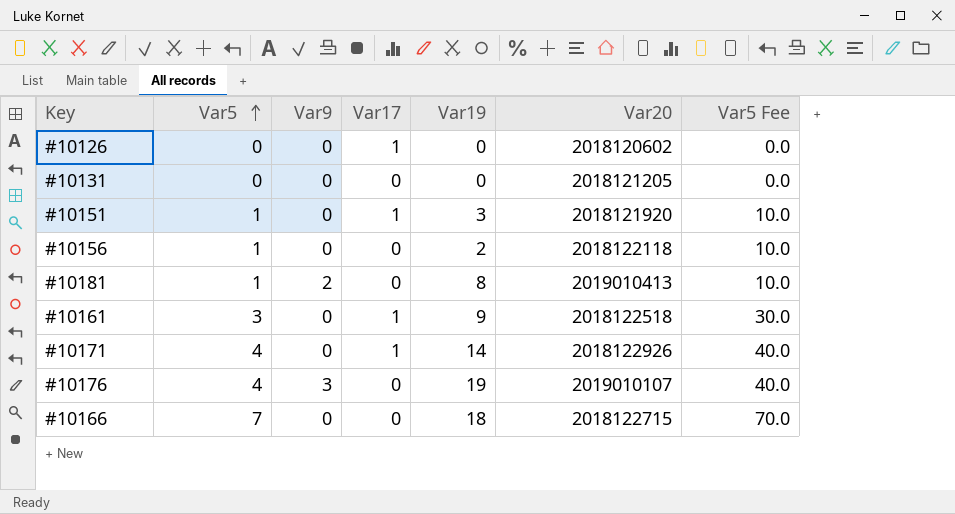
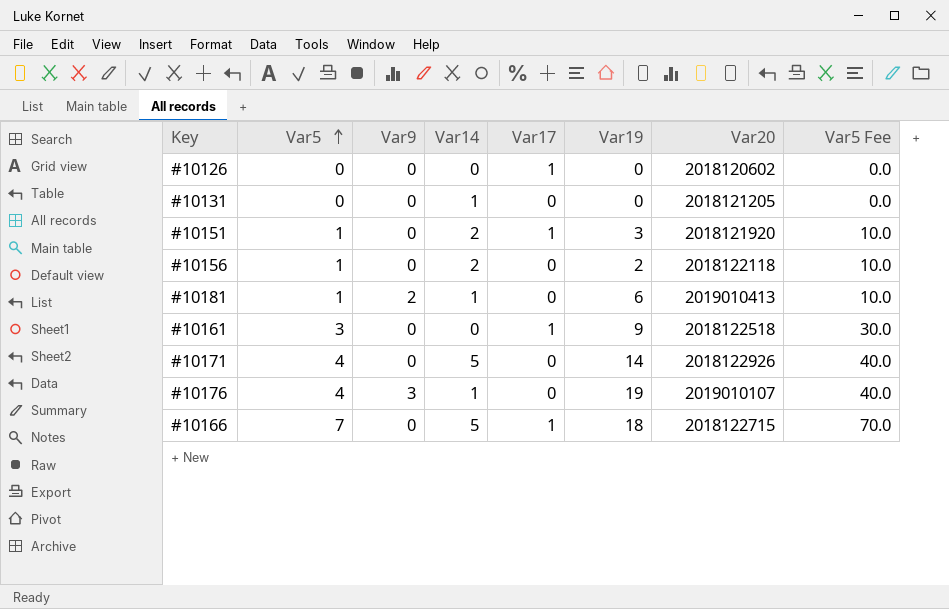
column Var14 | position: none -> 4
#10181 | Var19: 8 -> 6
#10171 | Var17: 1 -> 0
#10166 | Var17: 0 -> 1

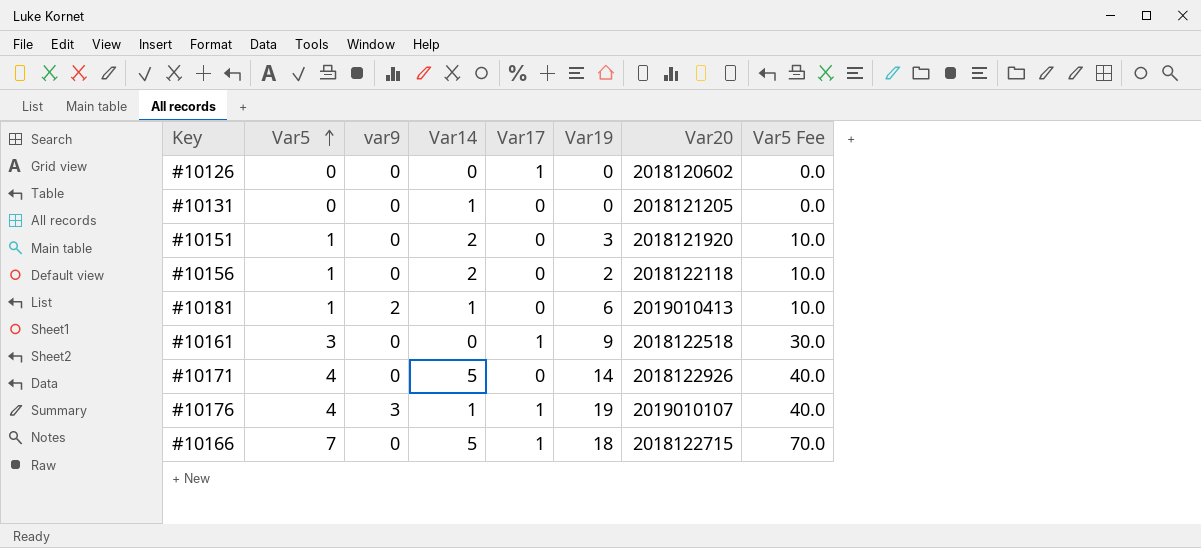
column name: Var9 -> var9
#10151 | Var17: 1 -> 0
#10176 | Var17: 0 -> 1

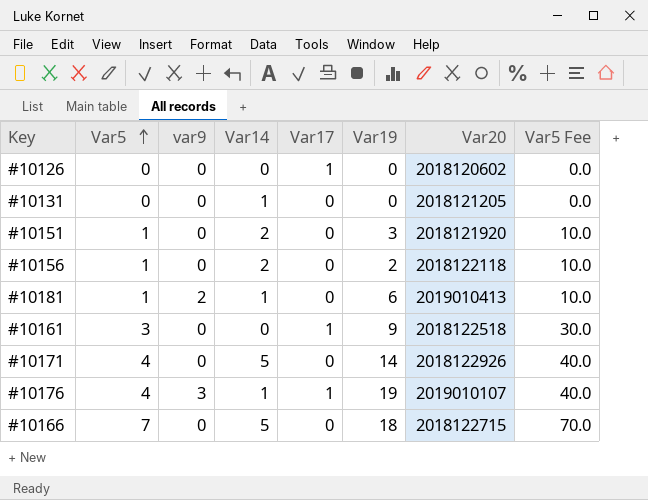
#10166 | Var17: 1 -> 0

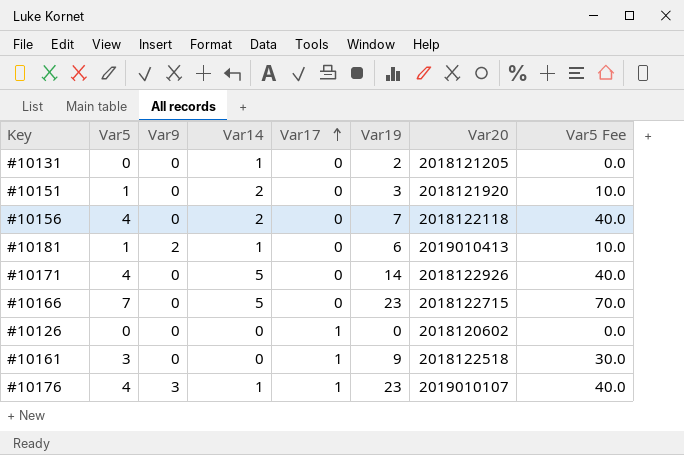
row order: Var5 ascending -> Var17 ascending
column name: var9 -> Var9
#10131 | Var19: 0 -> 2
#10156 | Var5: 1 -> 4
#10156 | Var19: 2 -> 7
#10156 | Var5 Fee: 10.0 -> 40.0
#10166 | Var19: 18 -> 23
#10176 | Var19: 19 -> 23

